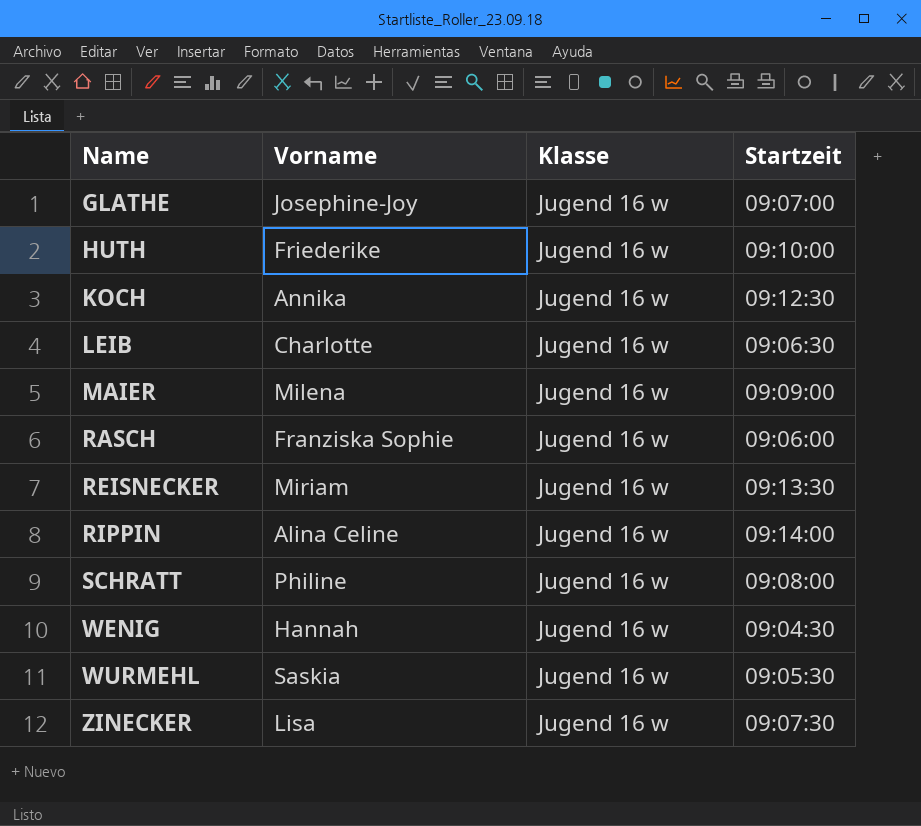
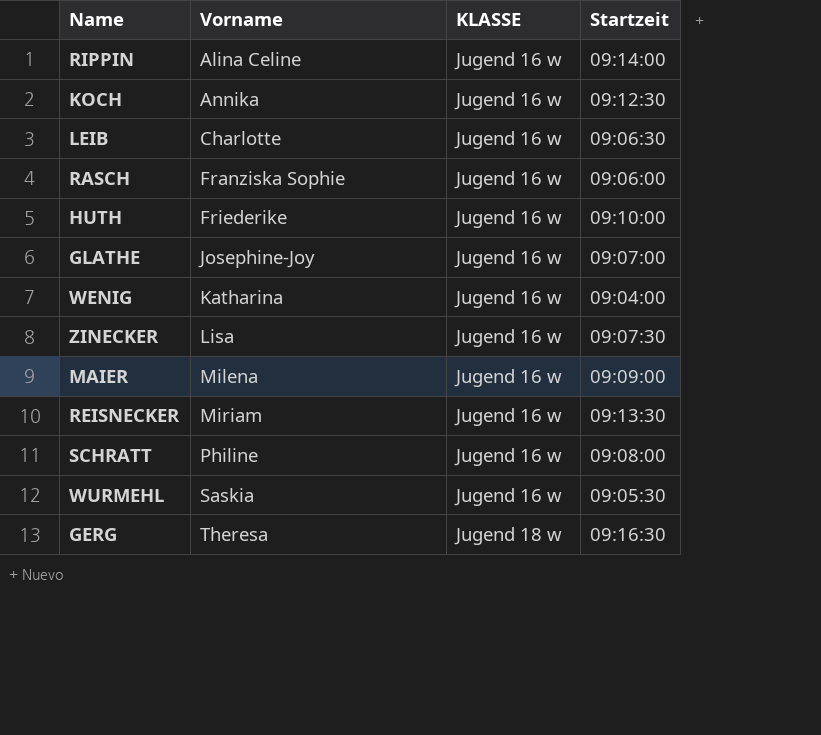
row order: Name ascending -> Vorname ascending
column name: Klasse -> KLASSE
WENIG | Vorname: Hannah -> Katharina
WENIG | Startzeit: 09:04:30 -> 09:04:00
row GERG: none -> Theresa | Jugend 18 w | 09:16:30

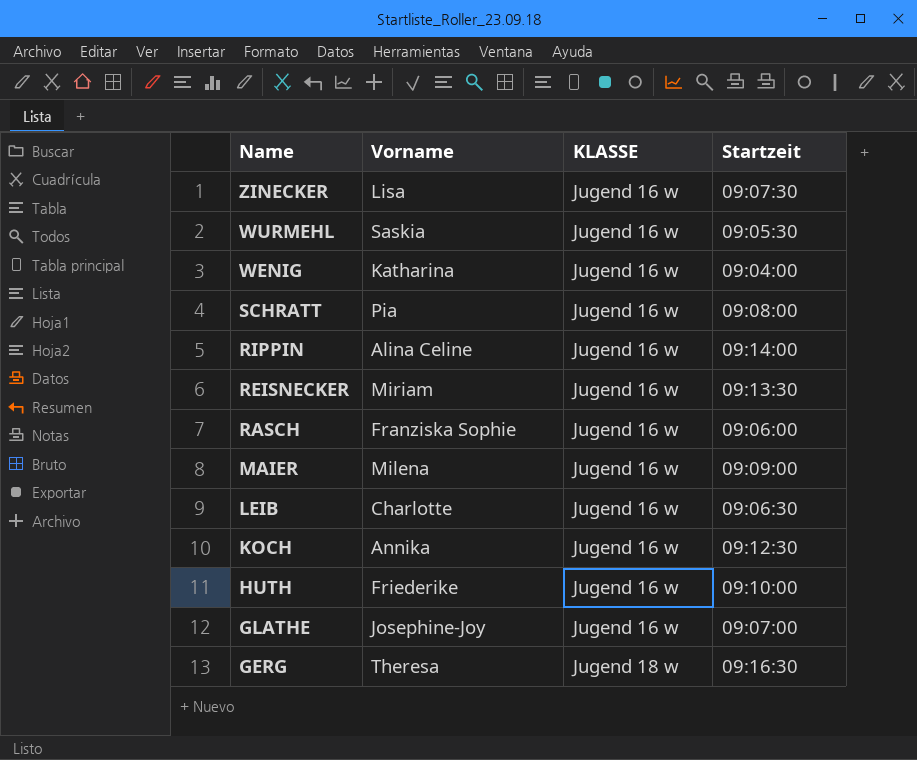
row order: Vorname ascending -> Name descending
SCHRATT | Vorname: Philine -> Pia

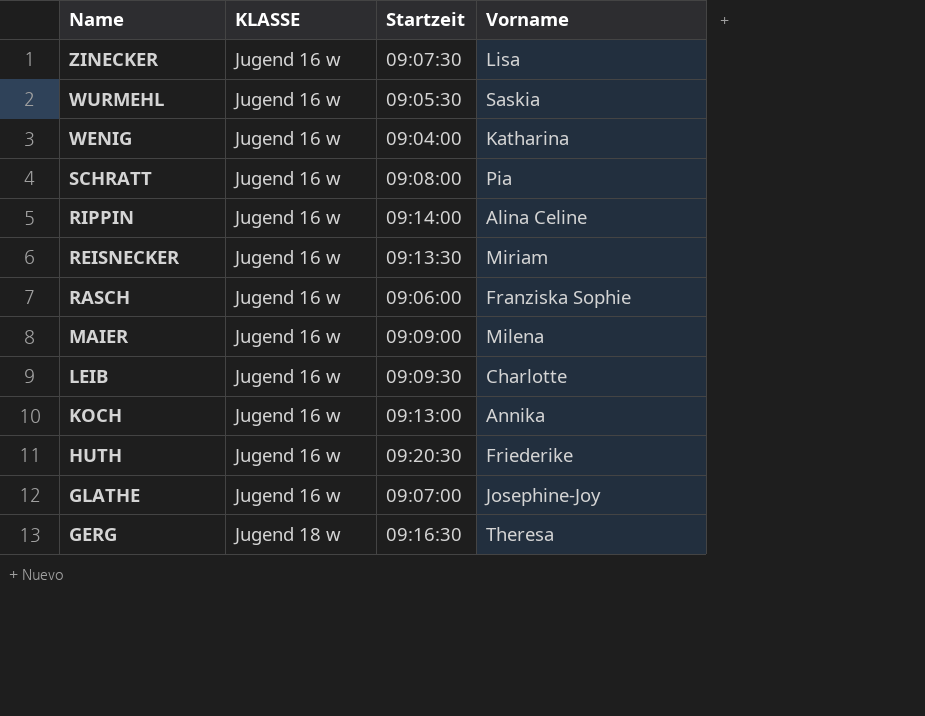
column Vorname | position: 2 -> 4
LEIB | Startzeit: 09:06:30 -> 09:09:30
KOCH | Startzeit: 09:12:30 -> 09:13:00
HUTH | Startzeit: 09:10:00 -> 09:20:30

